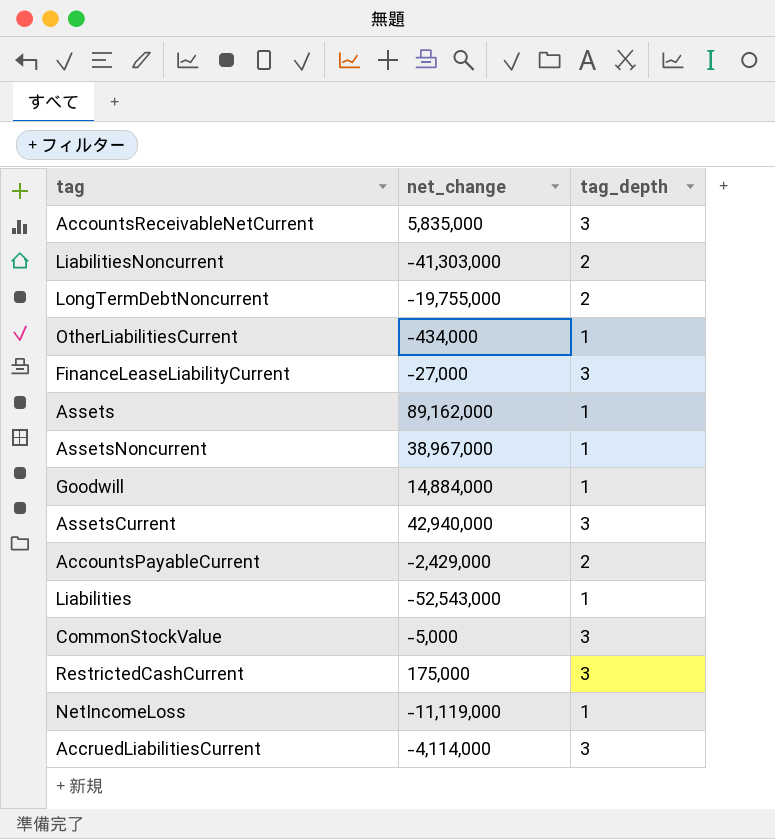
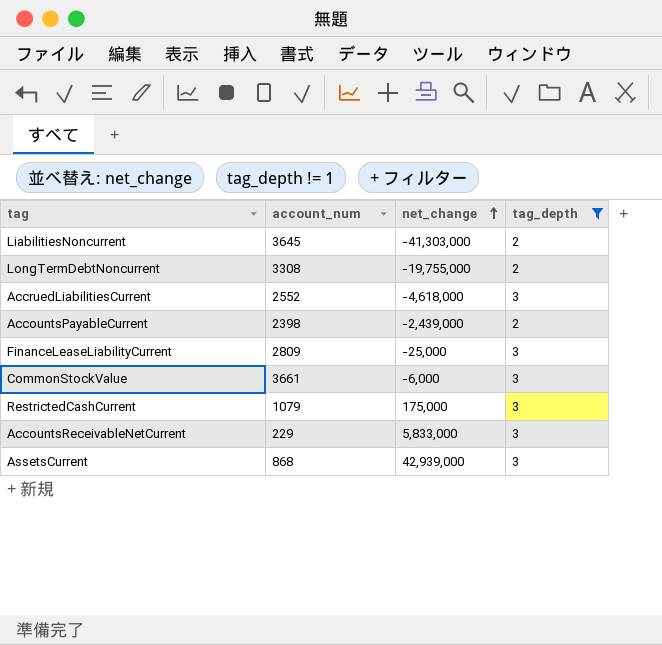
filter: none -> tag_depth != 1
row order: none -> net_change ascending
column account_num | position: none -> 2
AccruedLiabilitiesCurrent | net_change: -4,114,000 -> -4,618,000
AccountsPayableCurrent | net_change: -2,429,000 -> -2,439,000
FinanceLeaseLiabilityCurrent | net_change: -27,000 -> -25,000
CommonStockValue | net_change: -5,000 -> -6,000
AccountsReceivableNetCurrent | net_change: 5,835,000 -> 5,833,000
AssetsCurrent | net_change: 42,940,000 -> 42,939,000

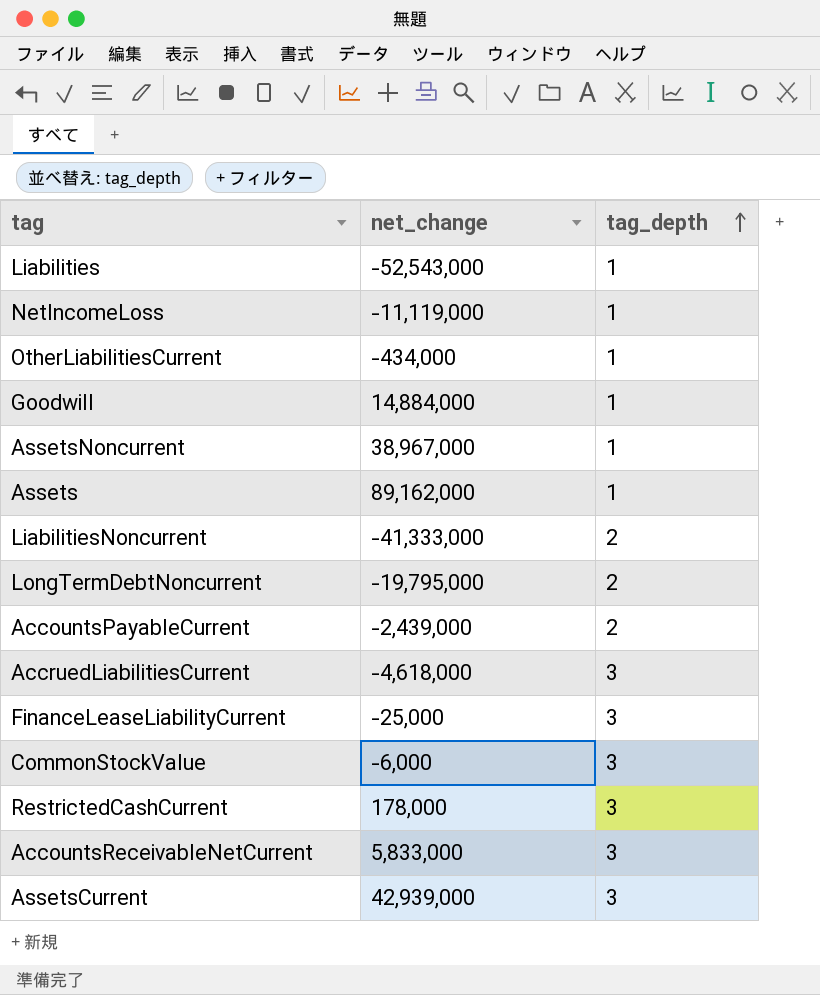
filter: tag_depth != 1 -> none
row order: net_change ascending -> tag_depth ascending
column account_num | position: 2 -> none
LiabilitiesNoncurrent | net_change: -41,303,000 -> -41,333,000
LongTermDebtNoncurrent | net_change: -19,755,000 -> -19,795,000
RestrictedCashCurrent | net_change: 175,000 -> 178,000

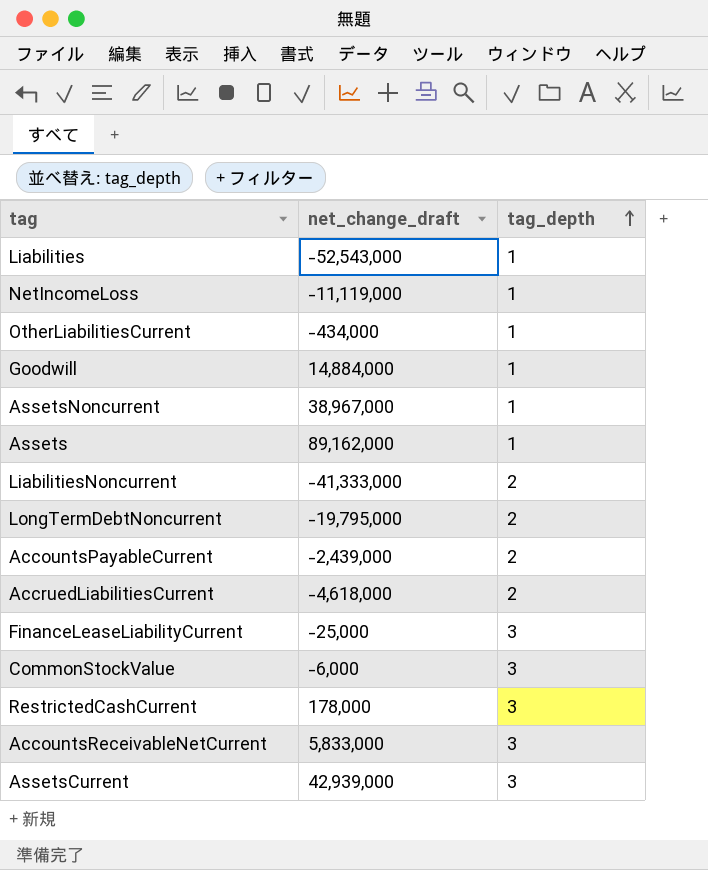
column name: net_change -> net_change_draft
AccruedLiabilitiesCurrent | tag_depth: 3 -> 2

